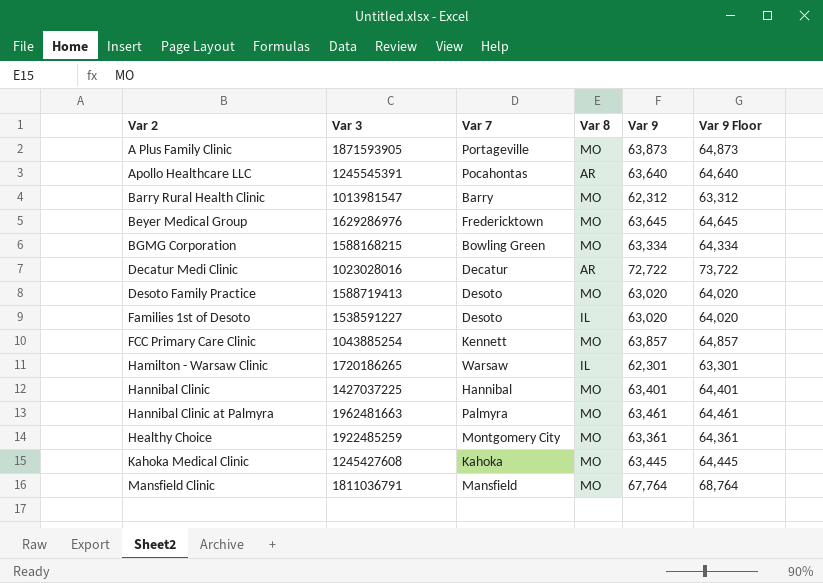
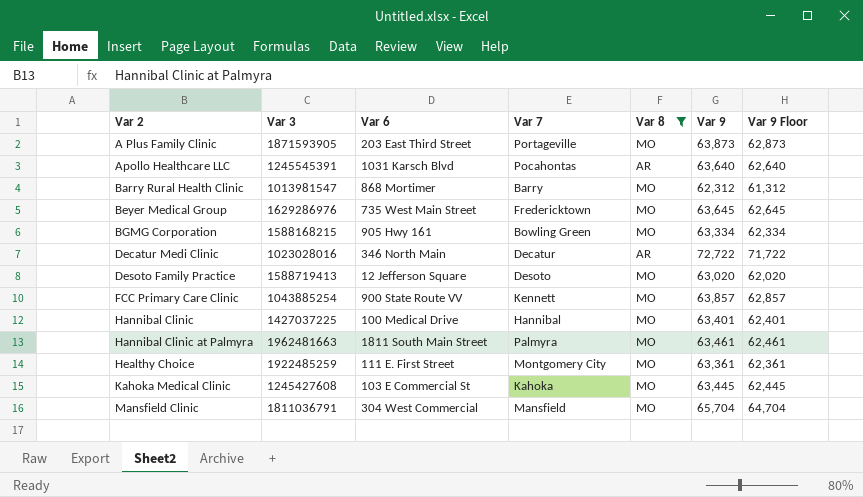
filter: none -> Var 8 != IL
column Var 6 | position: none -> 3
column Var 9 Floor | formula: [Var 9] + 1000 -> [Var 9] - 1000
Mansfield Clinic | Var 9: 67,764 -> 65,704

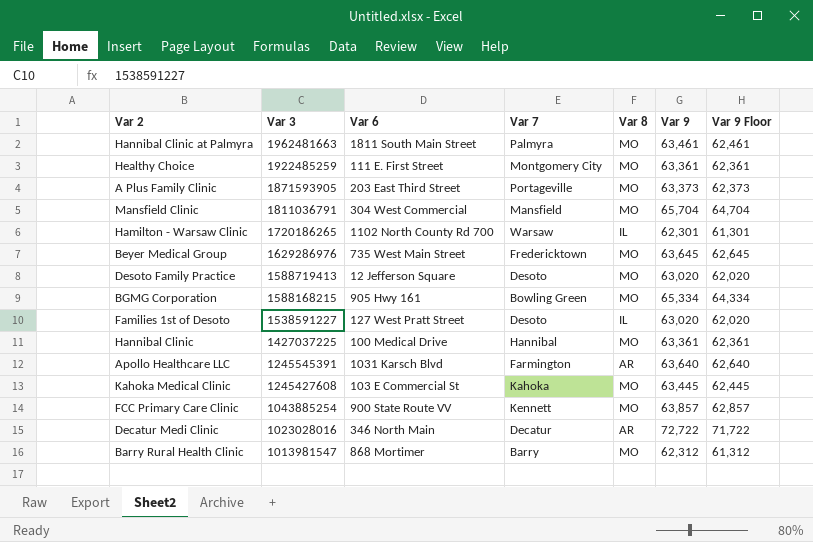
filter: Var 8 != IL -> none
row order: Var 2 ascending -> Var 3 descending
A Plus Family Clinic | Var 9: 63,873 -> 63,373
A Plus Family Clinic | Var 9 Floor: 62,873 -> 62,373
BGMG Corporation | Var 9: 63,334 -> 65,334
BGMG Corporation | Var 9 Floor: 62,334 -> 64,334
Hannibal Clinic | Var 9: 63,401 -> 63,361
Hannibal Clinic | Var 9 Floor: 62,401 -> 62,361
Apollo Healthcare LLC | Var 7: Pocahontas -> Farmington

